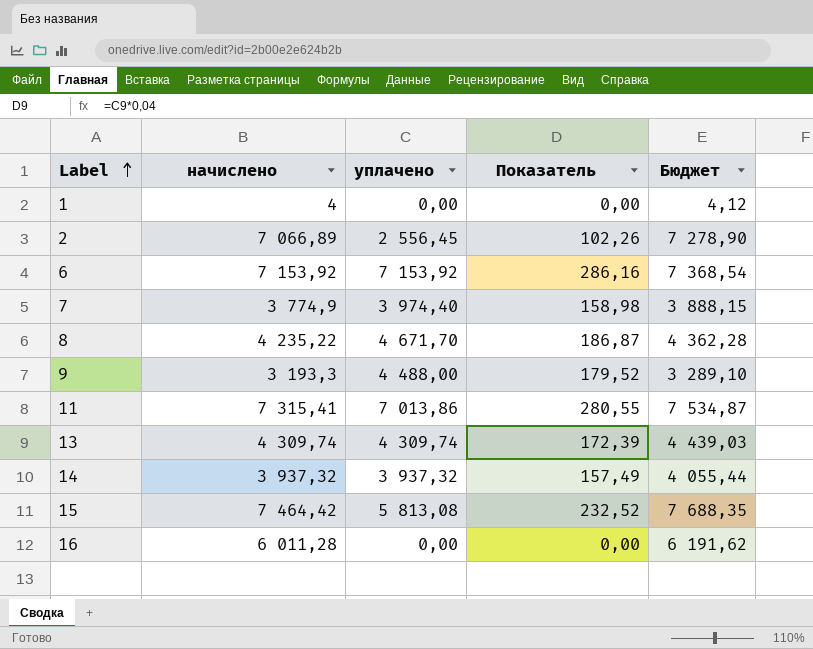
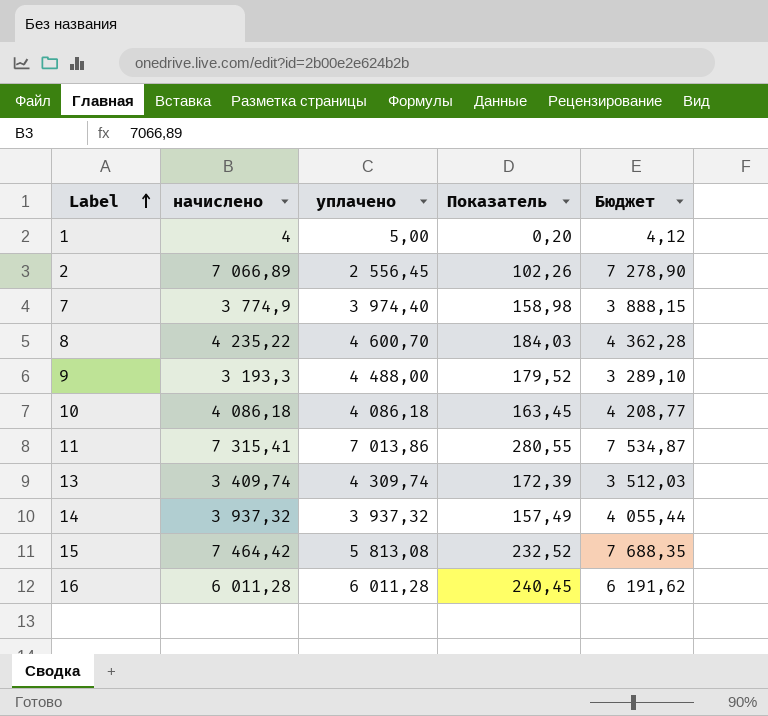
row 6: 7 153,92 | 7 153,92 | 286,16 | 7 368,54 -> none
1 | уплачено: 0,00 -> 5,00
1 | Показатель: 0,00 -> 0,20
8 | уплачено: 4 671,70 -> 4 600,70
8 | Показатель: 186,87 -> 184,03
row 10: none -> 4 086,18 | 4 086,18 | 163,45 | 4 208,77
13 | начислено: 4 309,74 -> 3 409,74
13 | Бюджет: 4 439,03 -> 3 512,03
16 | уплачено: 0,00 -> 6 011,28
16 | Показатель: 0,00 -> 240,45

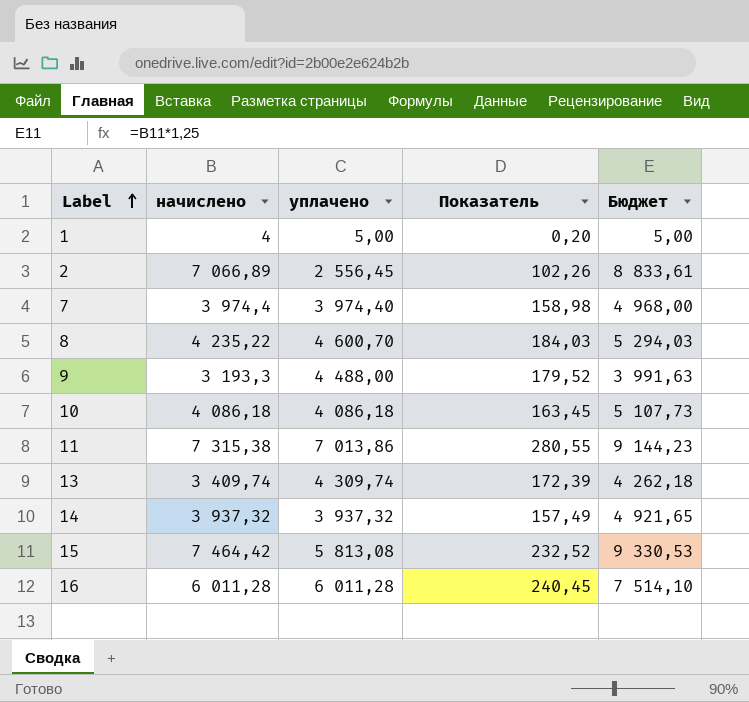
column Бюджет | formula: [начислено] * 1,03 -> [начислено] * 1,25
7 | начислено: 3 774,9 -> 3 974,4
11 | начислено: 7 315,41 -> 7 315,38

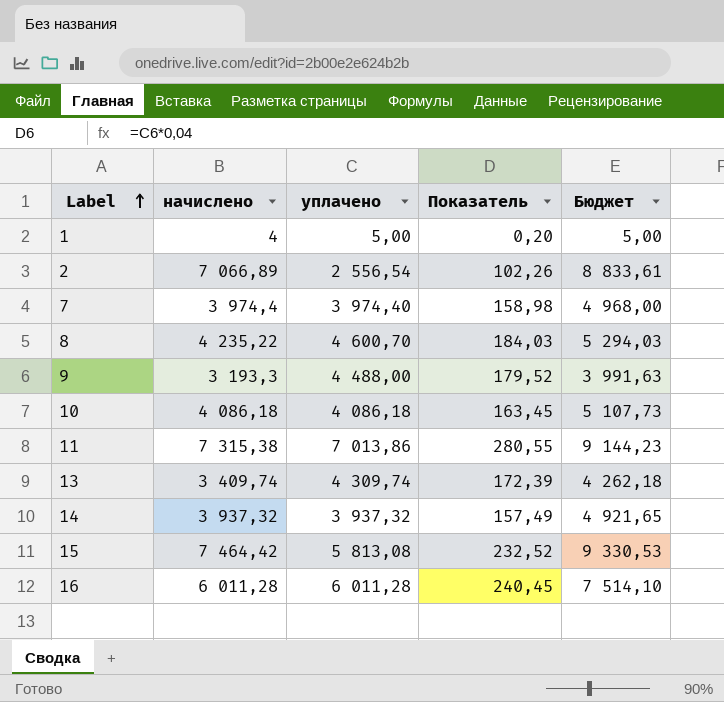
2 | уплачено: 2 556,45 -> 2 556,54

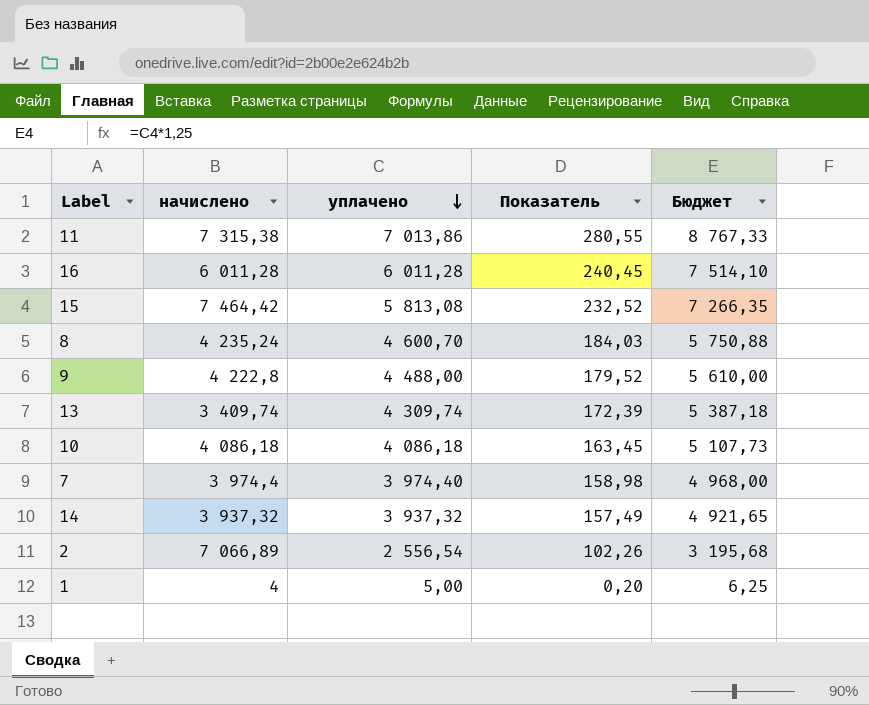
row order: Label ascending -> уплачено descending
column Бюджет | formula: [начислено] * 1,25 -> [уплачено] * 1,25
8 | начислено: 4 235,22 -> 4 235,24
9 | начислено: 3 193,3 -> 4 222,8

